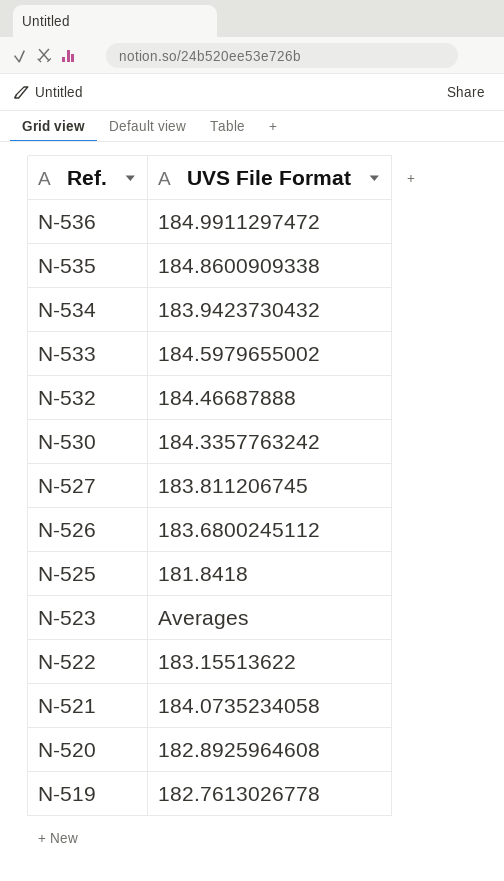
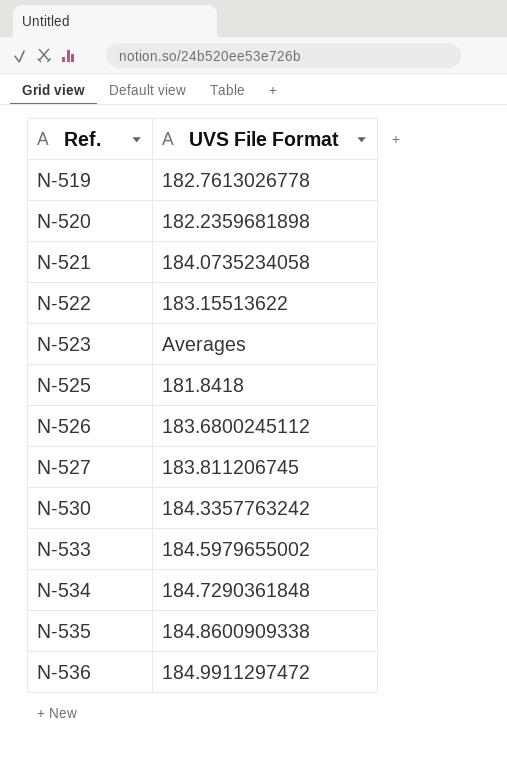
row order: Ref. descending -> Ref. ascending
row N-532: 184.46687888 -> none
N-520 | UVS File Format: 182.8925964608 -> 182.2359681898
N-534 | UVS File Format: 183.9423730432 -> 184.7290361848

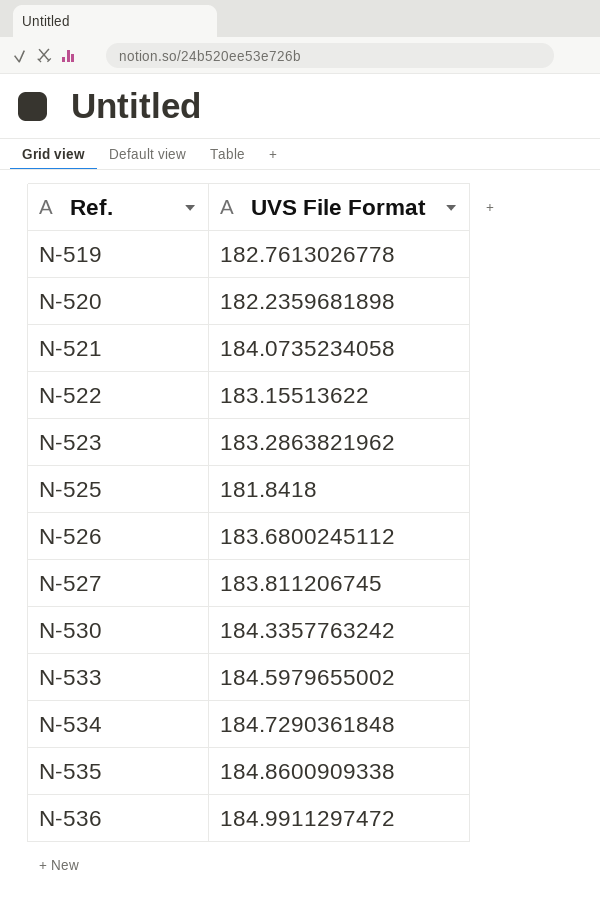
N-523 | UVS File Format: Averages -> 183.2863821962

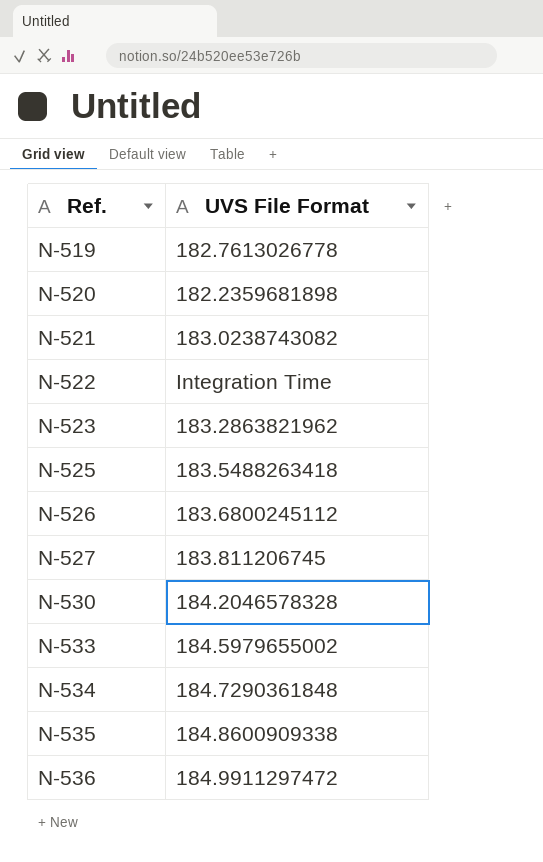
N-521 | UVS File Format: 184.0735234058 -> 183.0238743082
N-522 | UVS File Format: 183.15513622 -> Integration Time
N-525 | UVS File Format: 181.8418 -> 183.5488263418
N-530 | UVS File Format: 184.3357763242 -> 184.2046578328

